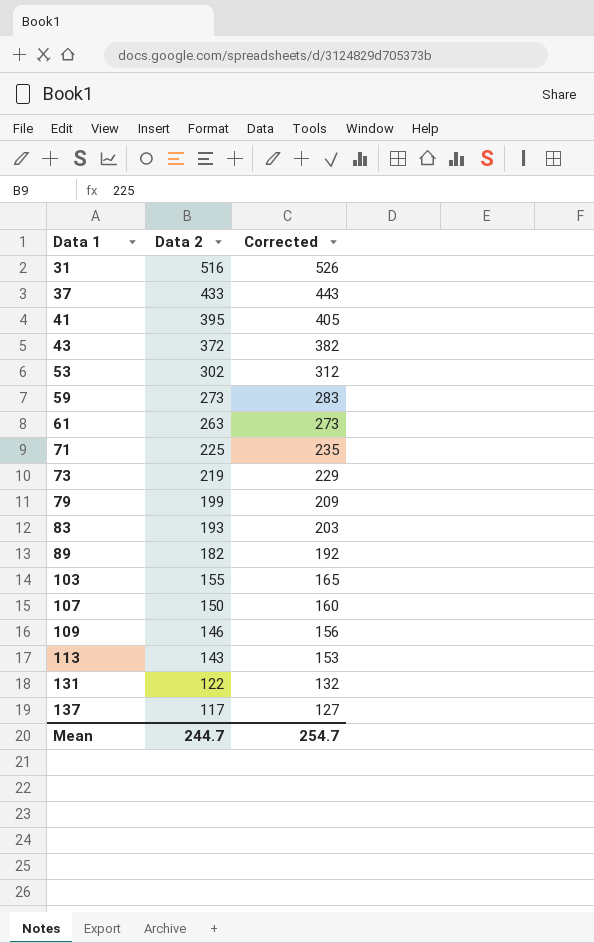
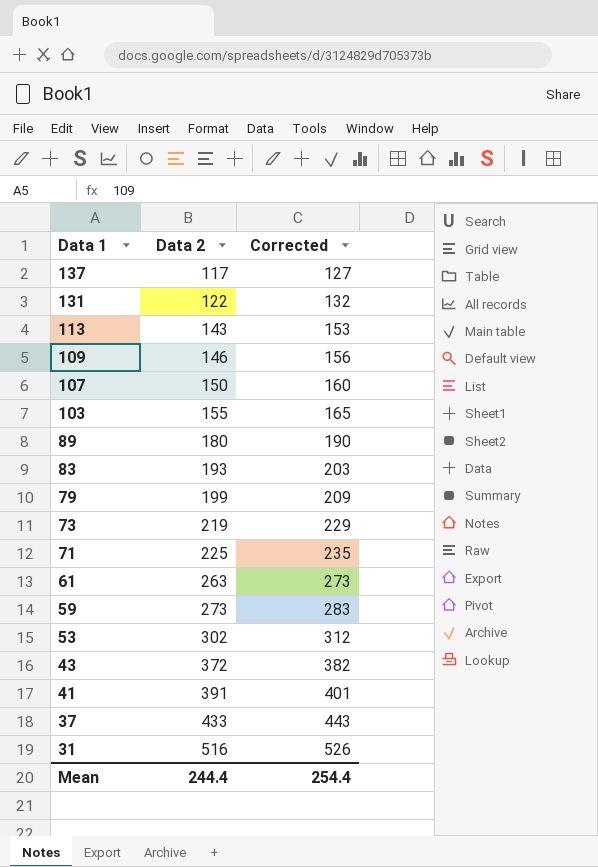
row order: Data 1 ascending -> Data 1 descending
89 | Data 2: 182 -> 180
89 | Corrected: 192 -> 190
41 | Data 2: 395 -> 391
41 | Corrected: 405 -> 401
Mean | Data 2: 244.7 -> 244.4
Mean | Corrected: 254.7 -> 254.4

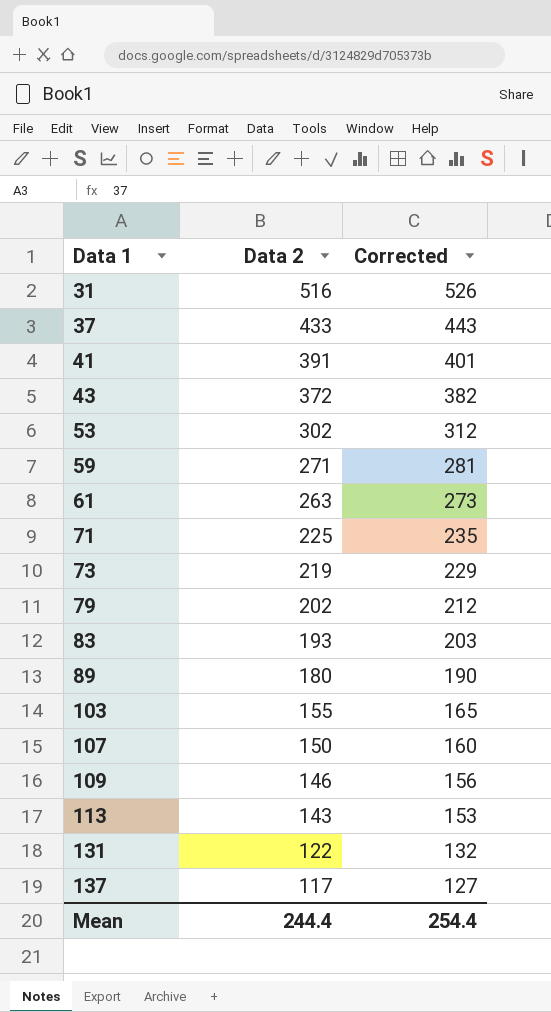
row order: Data 1 descending -> Data 1 ascending
59 | Data 2: 273 -> 271
59 | Corrected: 283 -> 281
79 | Data 2: 199 -> 202
79 | Corrected: 209 -> 212

